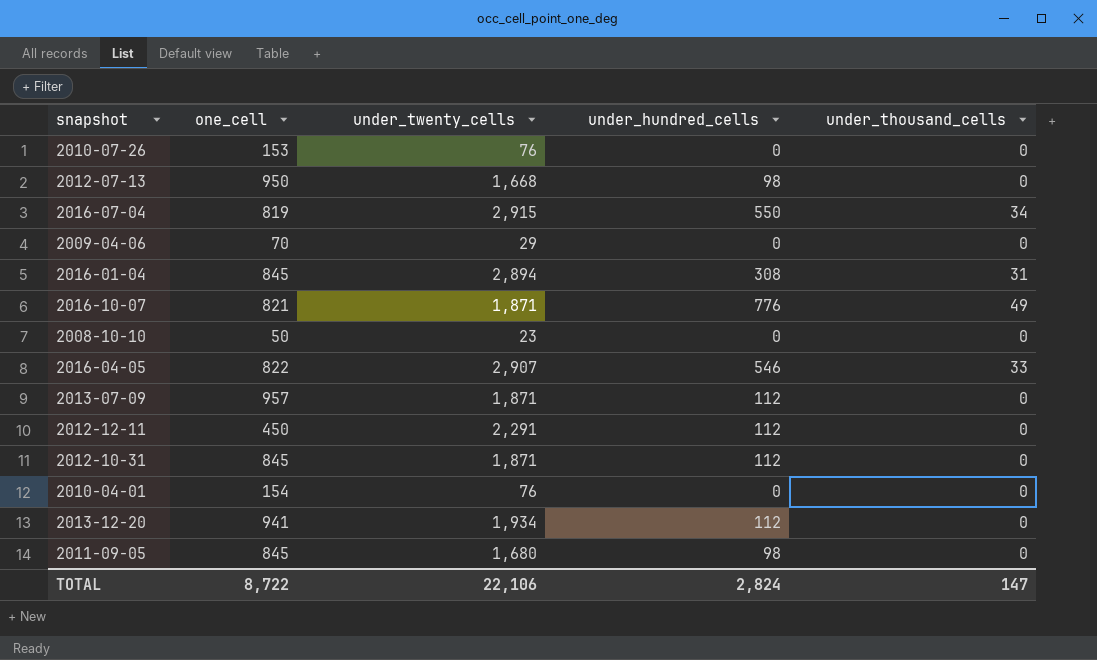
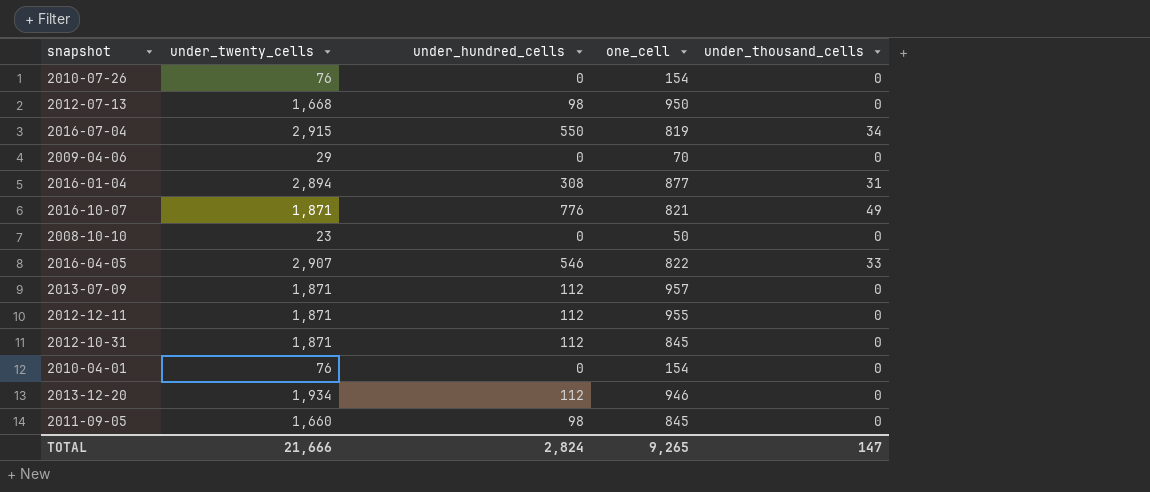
column one_cell | position: 2 -> 4
2010-07-26 | one_cell: 153 -> 154
2016-01-04 | one_cell: 845 -> 877
2012-12-11 | under_twenty_cells: 2,291 -> 1,871
2012-12-11 | one_cell: 450 -> 955
2013-12-20 | one_cell: 941 -> 946
2011-09-05 | under_twenty_cells: 1,680 -> 1,660
TOTAL | under_twenty_cells: 22,106 -> 21,666
TOTAL | one_cell: 8,722 -> 9,265

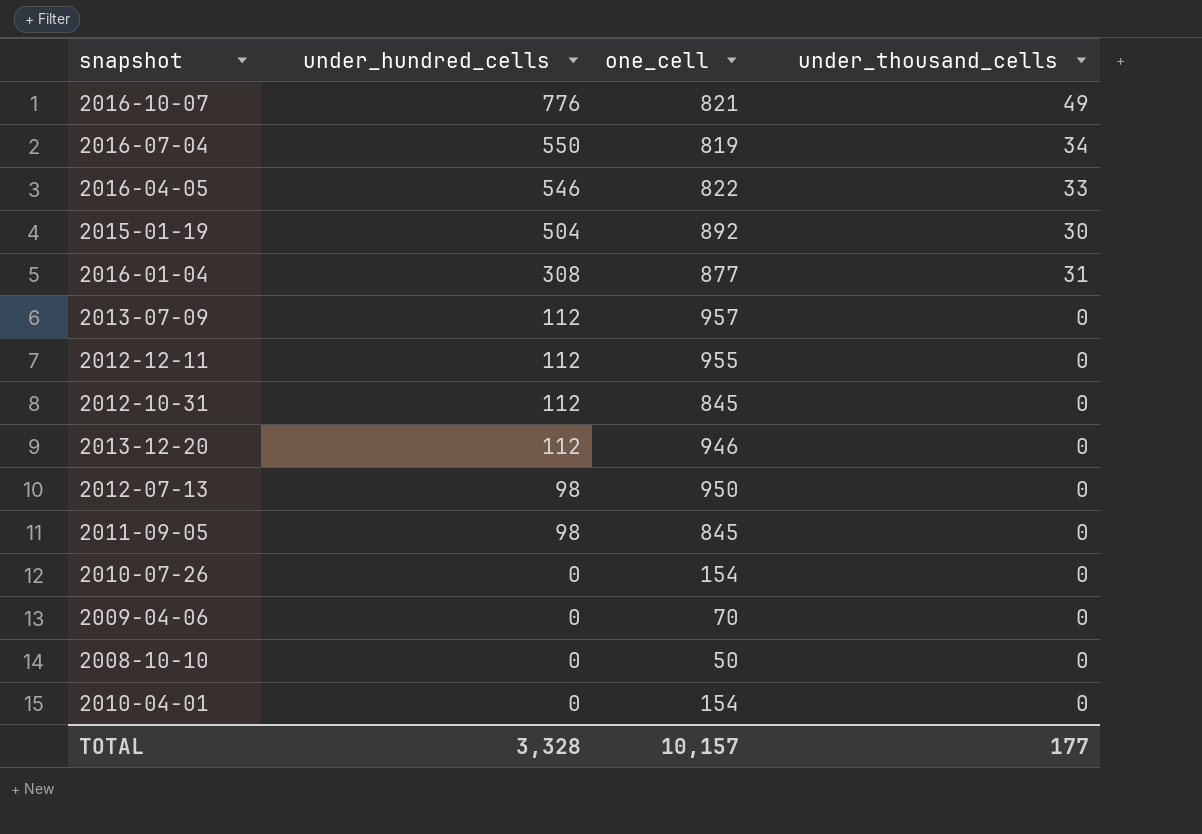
row order: none -> under_hundred_cells descending
column under_twenty_cells | position: 2 -> none
row 2015-01-19: none -> 504 | 892 | 30
TOTAL | under_hundred_cells: 2,824 -> 3,328
TOTAL | one_cell: 9,265 -> 10,157
TOTAL | under_thousand_cells: 147 -> 177

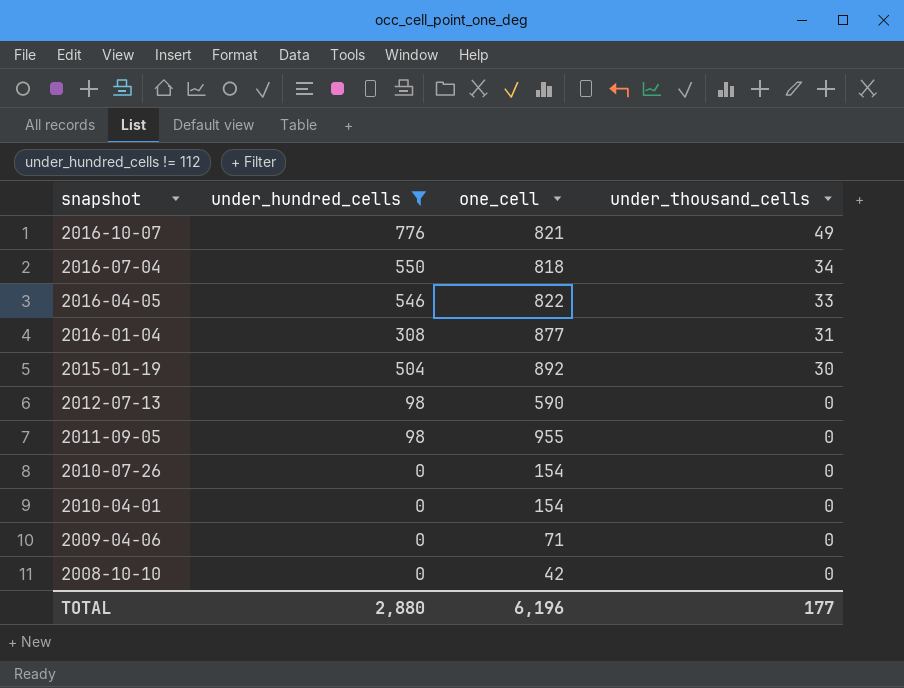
filter: none -> under_hundred_cells != 112
row order: under_hundred_cells descending -> snapshot descending
2016-07-04 | one_cell: 819 -> 818
2012-07-13 | one_cell: 950 -> 590
2011-09-05 | one_cell: 845 -> 955
2009-04-06 | one_cell: 70 -> 71
2008-10-10 | one_cell: 50 -> 42
TOTAL | under_hundred_cells: 3,328 -> 2,880
TOTAL | one_cell: 10,157 -> 6,196

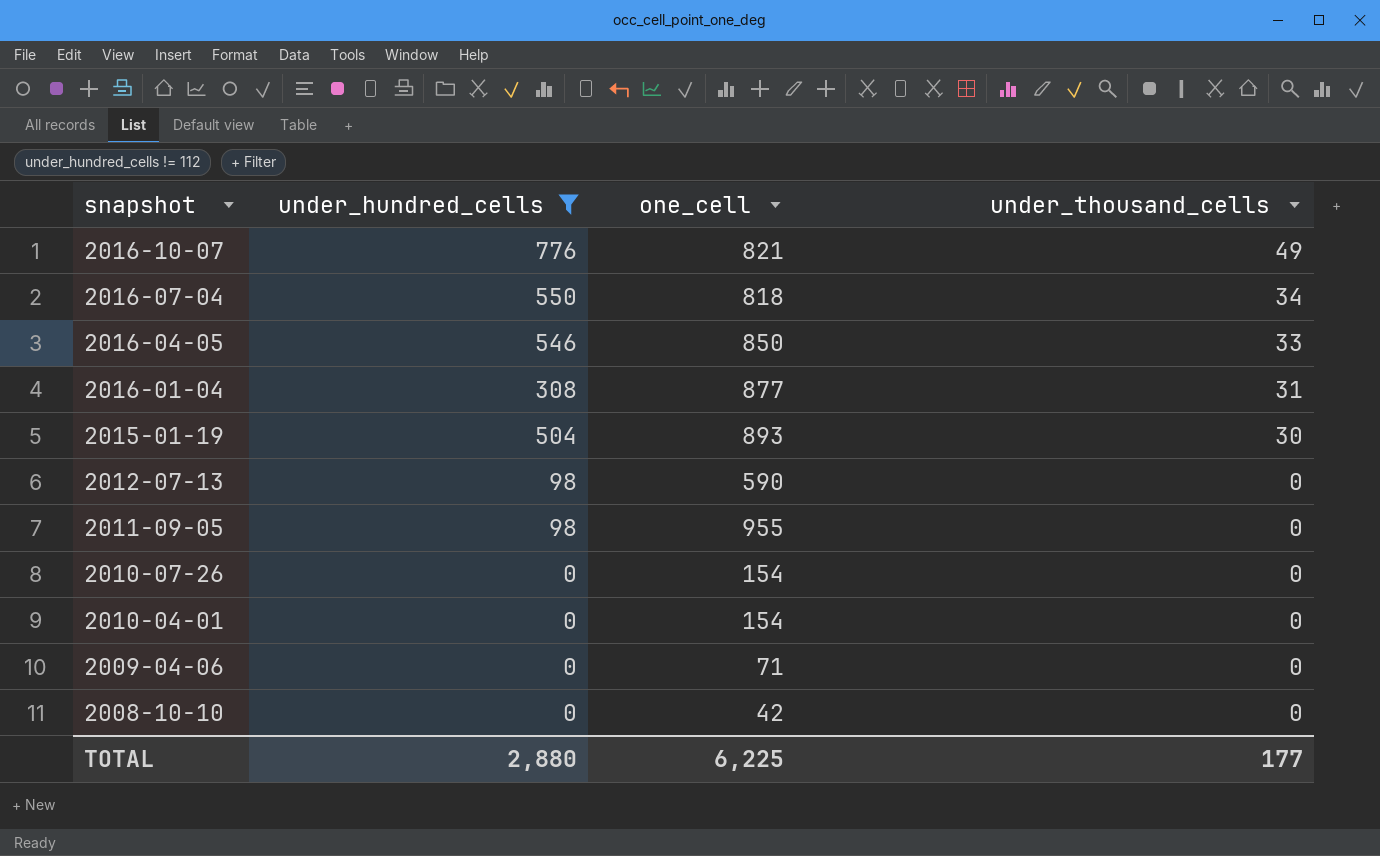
2016-04-05 | one_cell: 822 -> 850
2015-01-19 | one_cell: 892 -> 893
TOTAL | one_cell: 6,196 -> 6,225

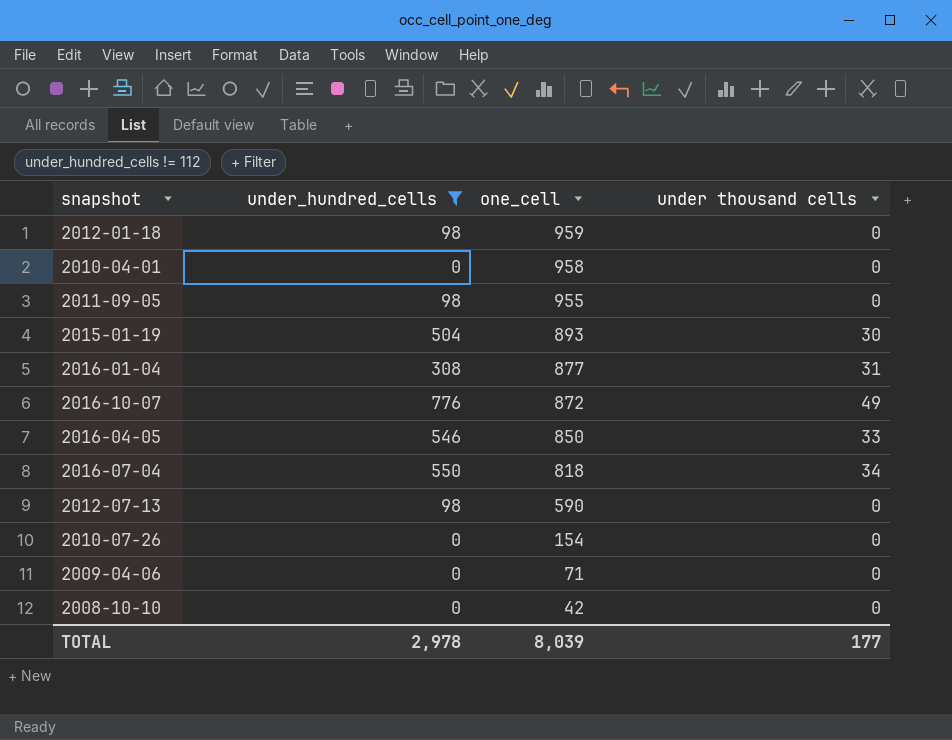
row order: snapshot descending -> one_cell descending
column name: under_thousand_cells -> under thousand cells
row 2012-01-18: none -> 98 | 959 | 0
2010-04-01 | one_cell: 154 -> 958
2016-10-07 | one_cell: 821 -> 872
TOTAL | under_hundred_cells: 2,880 -> 2,978
TOTAL | one_cell: 6,225 -> 8,039

